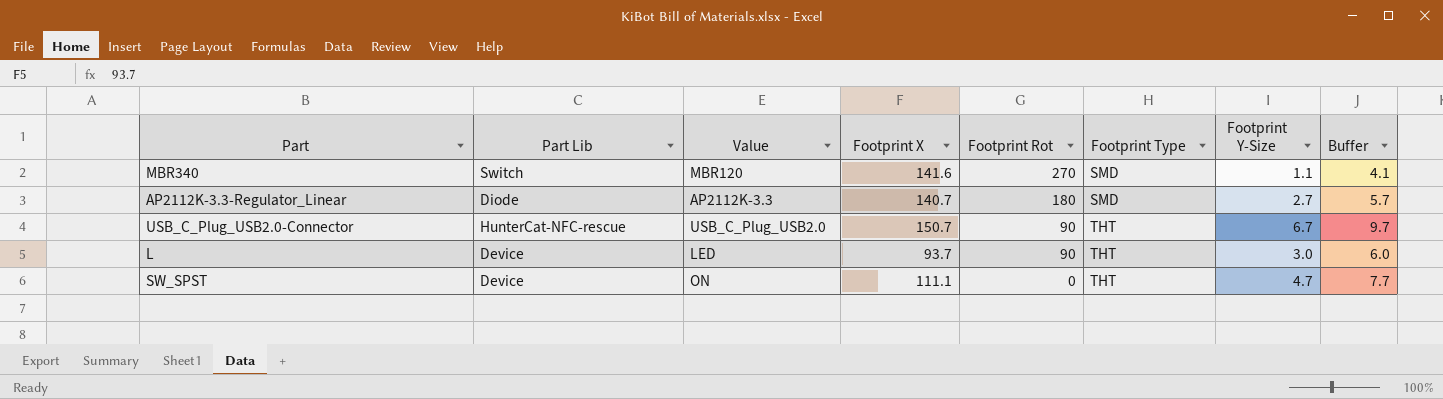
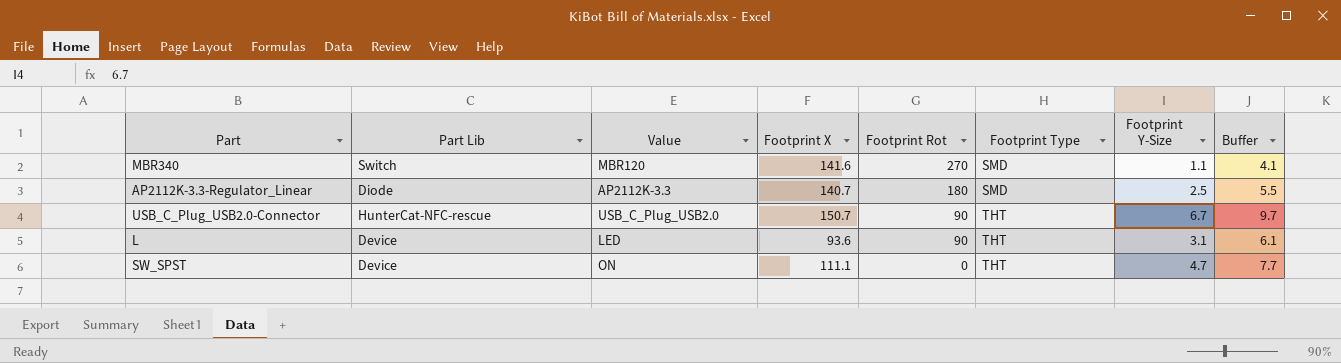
AP2112K-3.3-Regulator_Linear | Footprint Y-Size: 2.7 -> 2.5
AP2112K-3.3-Regulator_Linear | Buffer: 5.7 -> 5.5
L | Footprint X: 93.7 -> 93.6
L | Footprint Y-Size: 3.0 -> 3.1
L | Buffer: 6.0 -> 6.1

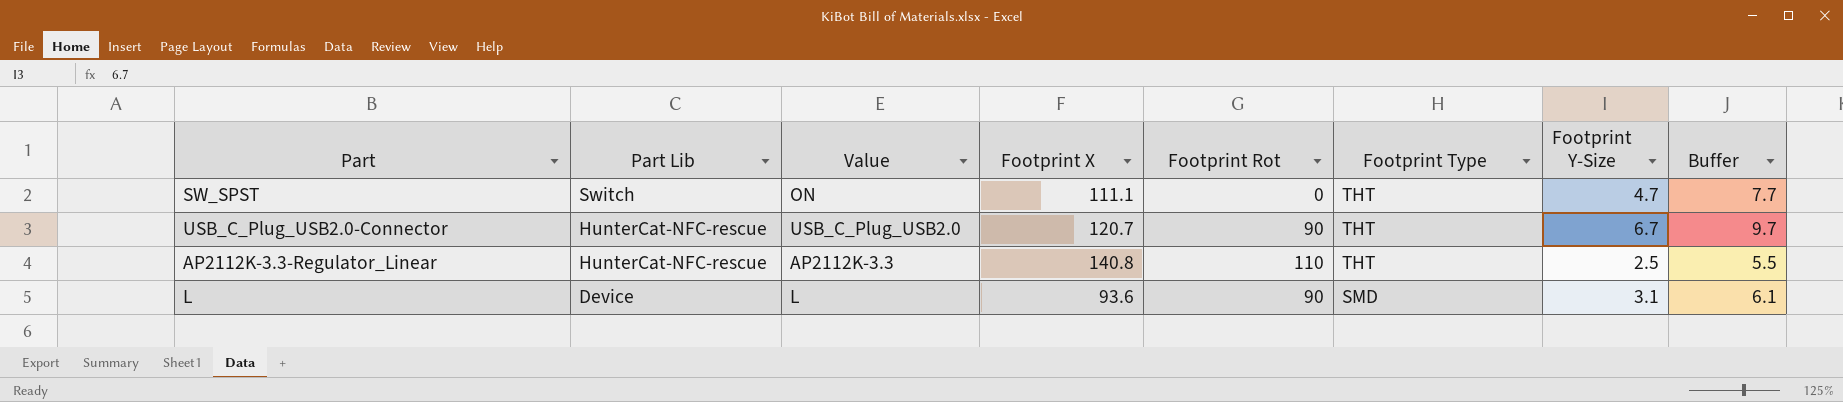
row order: Footprint Rot descending -> Part Lib descending
row MBR340: Switch | MBR120 | 141.6 | 270 | SMD | 1.1 | 4.1 -> none
SW_SPST | Part Lib: Device -> Switch
USB_C_Plug_USB2.0-Connector | Footprint X: 150.7 -> 120.7
AP2112K-3.3-Regulator_Linear | Part Lib: Diode -> HunterCat-NFC-rescue
AP2112K-3.3-Regulator_Linear | Footprint X: 140.7 -> 140.8
AP2112K-3.3-Regulator_Linear | Footprint Rot: 180 -> 110
AP2112K-3.3-Regulator_Linear | Footprint Type: SMD -> THT
L | Value: LED -> L
L | Footprint Type: THT -> SMD

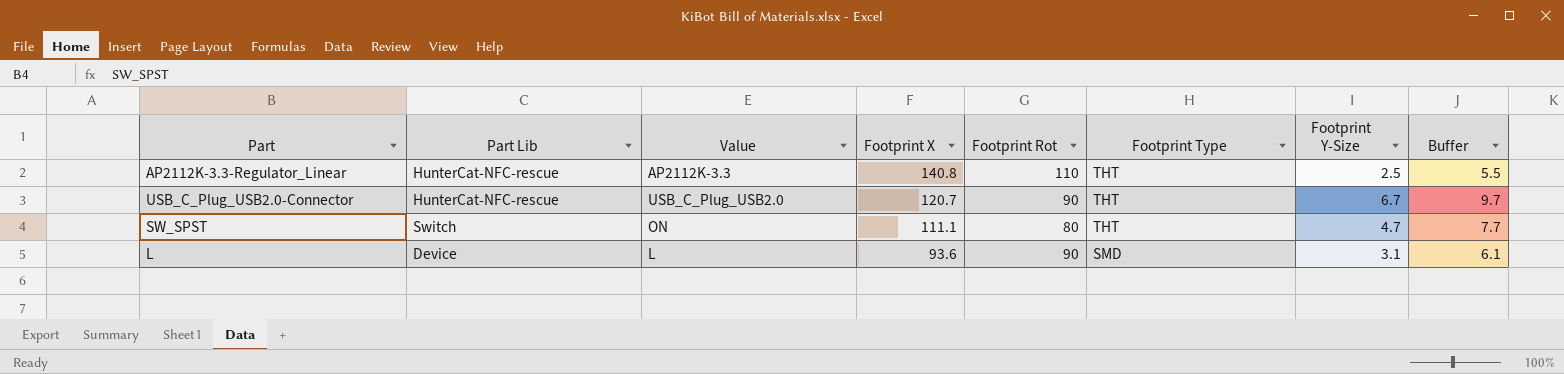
row order: Part Lib descending -> Footprint X descending
SW_SPST | Footprint Rot: 0 -> 80

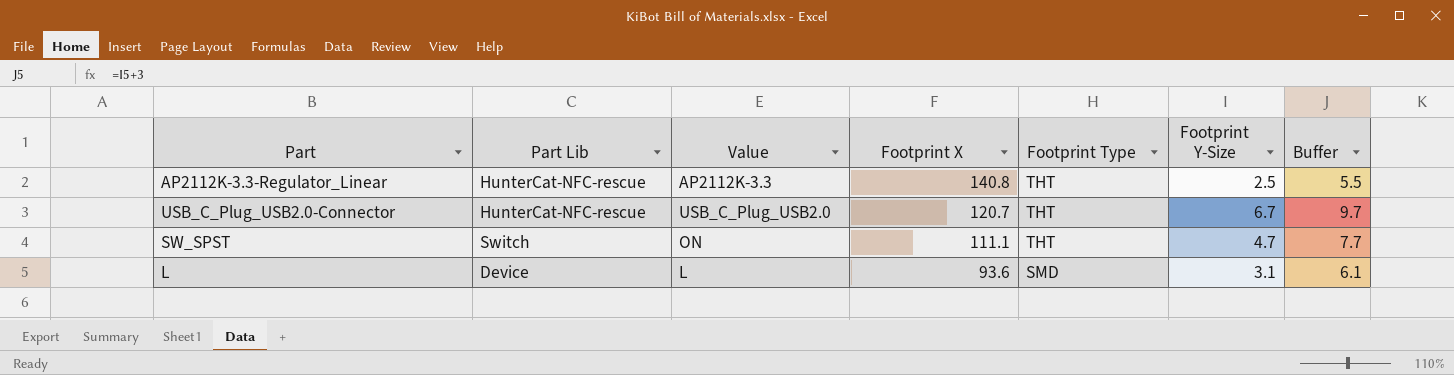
column Footprint Rot | position: 5 -> none

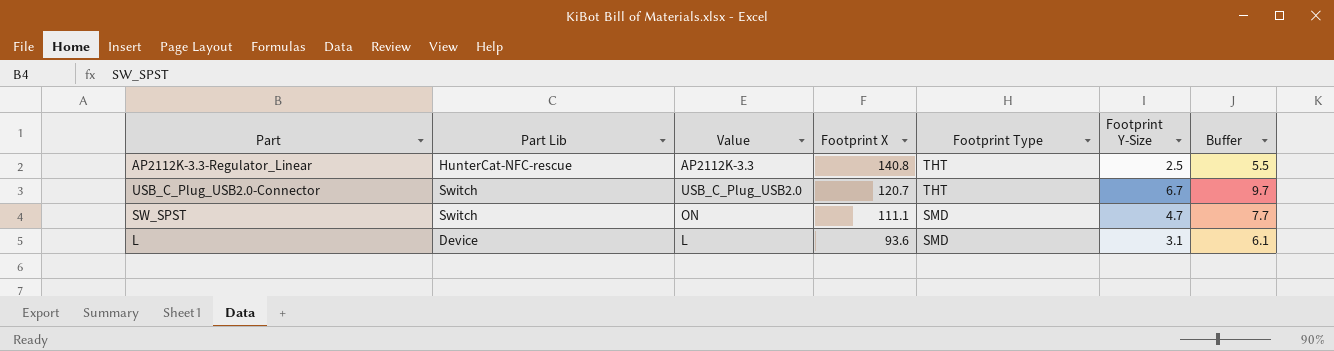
USB_C_Plug_USB2.0-Connector | Part Lib: HunterCat-NFC-rescue -> Switch
SW_SPST | Footprint Type: THT -> SMD

